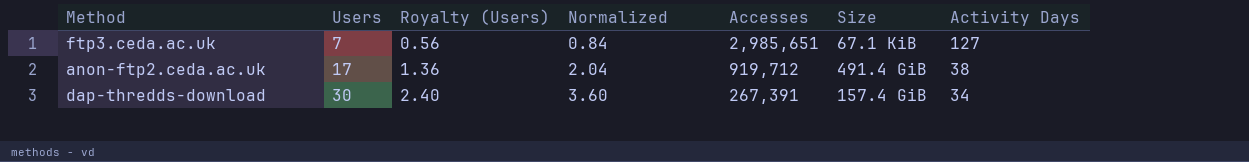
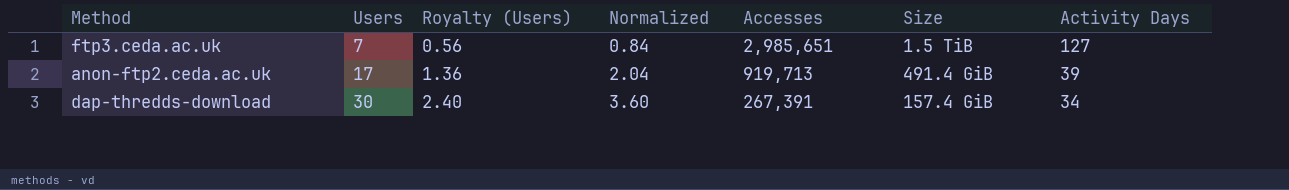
ftp3.ceda.ac.uk | Size: 67.1 KiB -> 1.5 TiB
anon-ftp2.ceda.ac.uk | Accesses: 919,712 -> 919,713
anon-ftp2.ceda.ac.uk | Activity Days: 38 -> 39

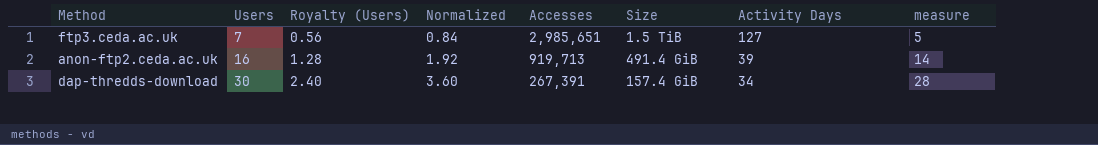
column measure | formula: none -> [Users] - 2
anon-ftp2.ceda.ac.uk | Users: 17 -> 16
anon-ftp2.ceda.ac.uk | Royalty (Users): 1.36 -> 1.28
anon-ftp2.ceda.ac.uk | Normalized: 2.04 -> 1.92

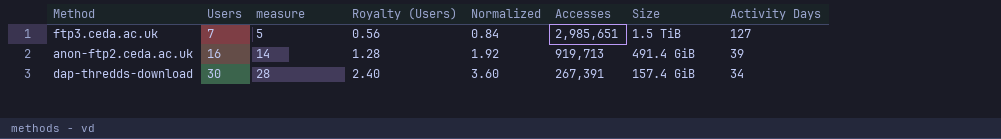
column measure | position: 8 -> 3

